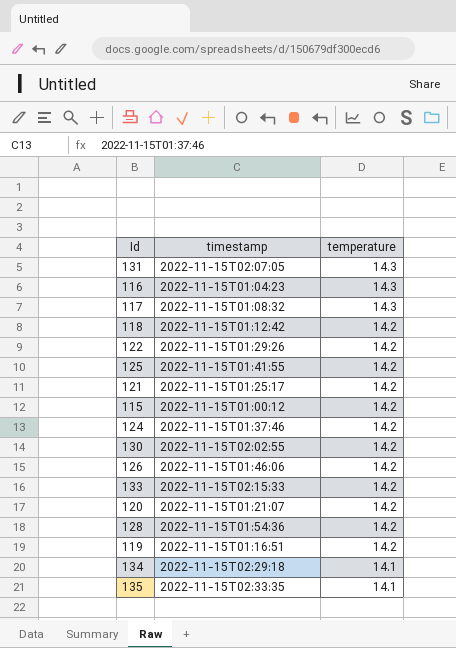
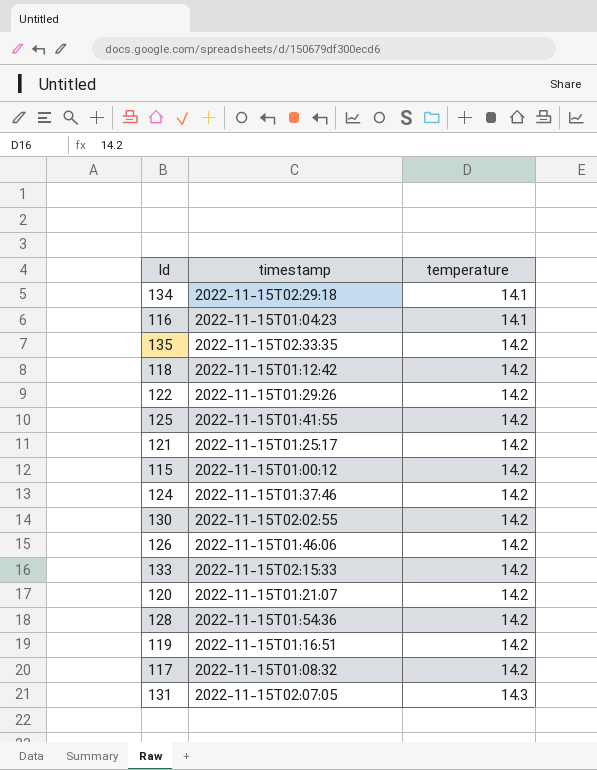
row order: temperature descending -> temperature ascending
116 | temperature: 14.3 -> 14.1
135 | temperature: 14.1 -> 14.2
117 | temperature: 14.3 -> 14.2

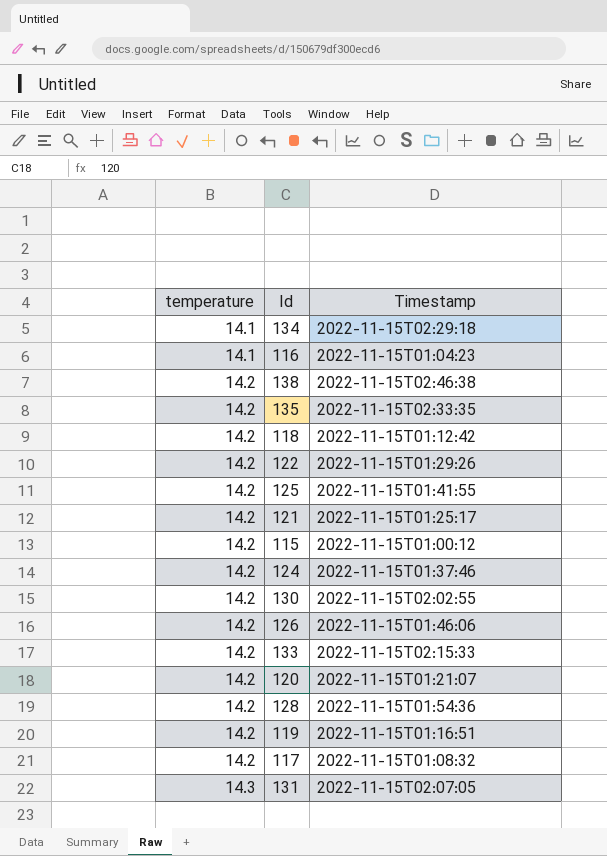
column temperature | position: 3 -> 1
column name: timestamp -> Timestamp
row 138: none -> 14.2 | 2022-11-15T02:46:38

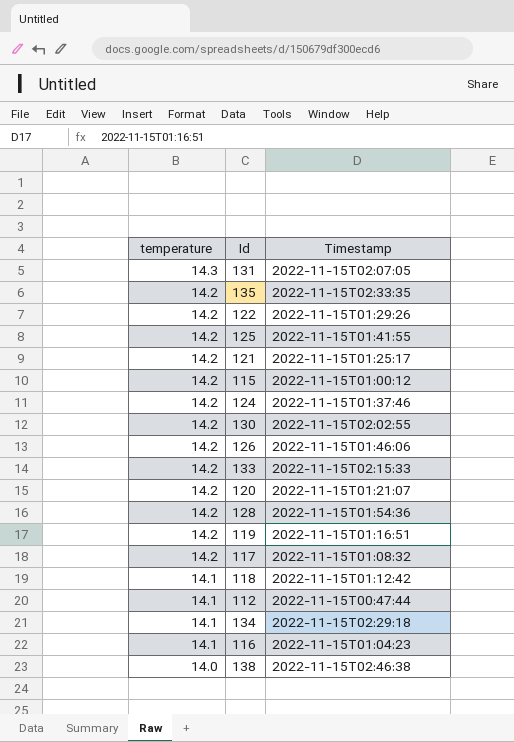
row order: temperature ascending -> temperature descending
118 | temperature: 14.2 -> 14.1
row 112: none -> 14.1 | 2022-11-15T00:47:44
138 | temperature: 14.2 -> 14.0

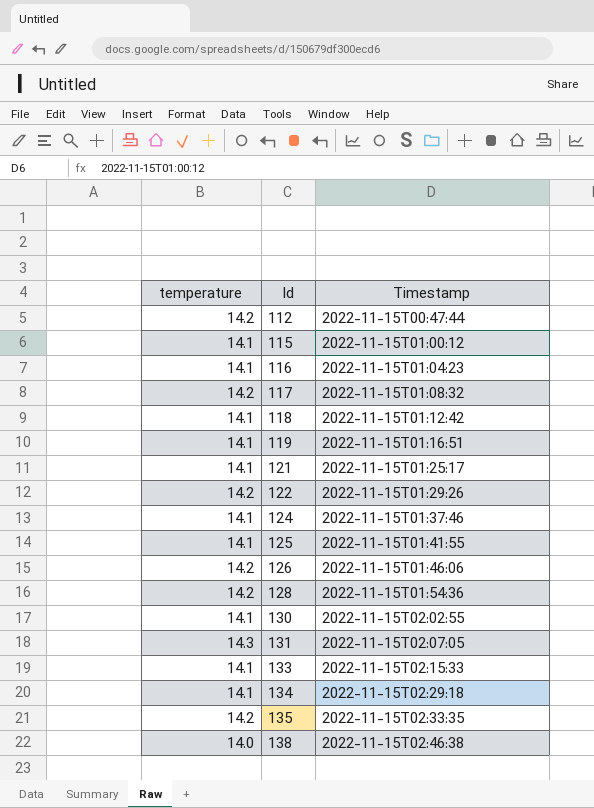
row order: temperature descending -> Id ascending
row 120: 14.2 | 2022-11-15T01:21:07 -> none
112 | temperature: 14.1 -> 14.2
115 | temperature: 14.2 -> 14.1
119 | temperature: 14.2 -> 14.1
121 | temperature: 14.2 -> 14.1
124 | temperature: 14.2 -> 14.1
125 | temperature: 14.2 -> 14.1
130 | temperature: 14.2 -> 14.1
133 | temperature: 14.2 -> 14.1

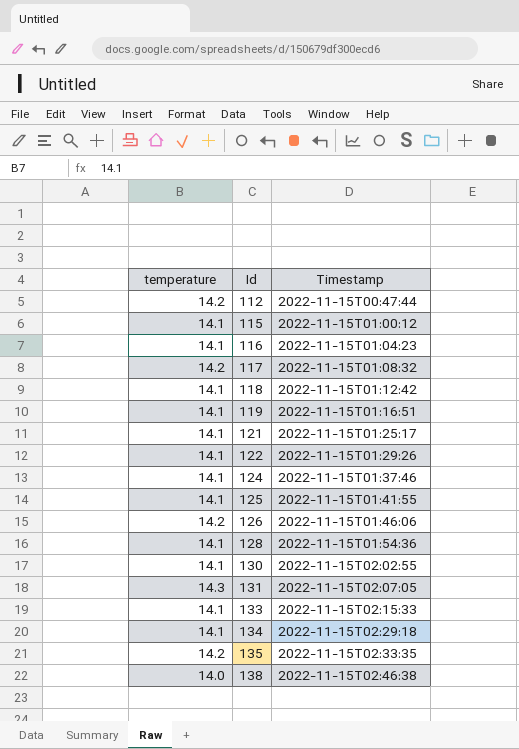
122 | temperature: 14.2 -> 14.1
128 | temperature: 14.2 -> 14.1

